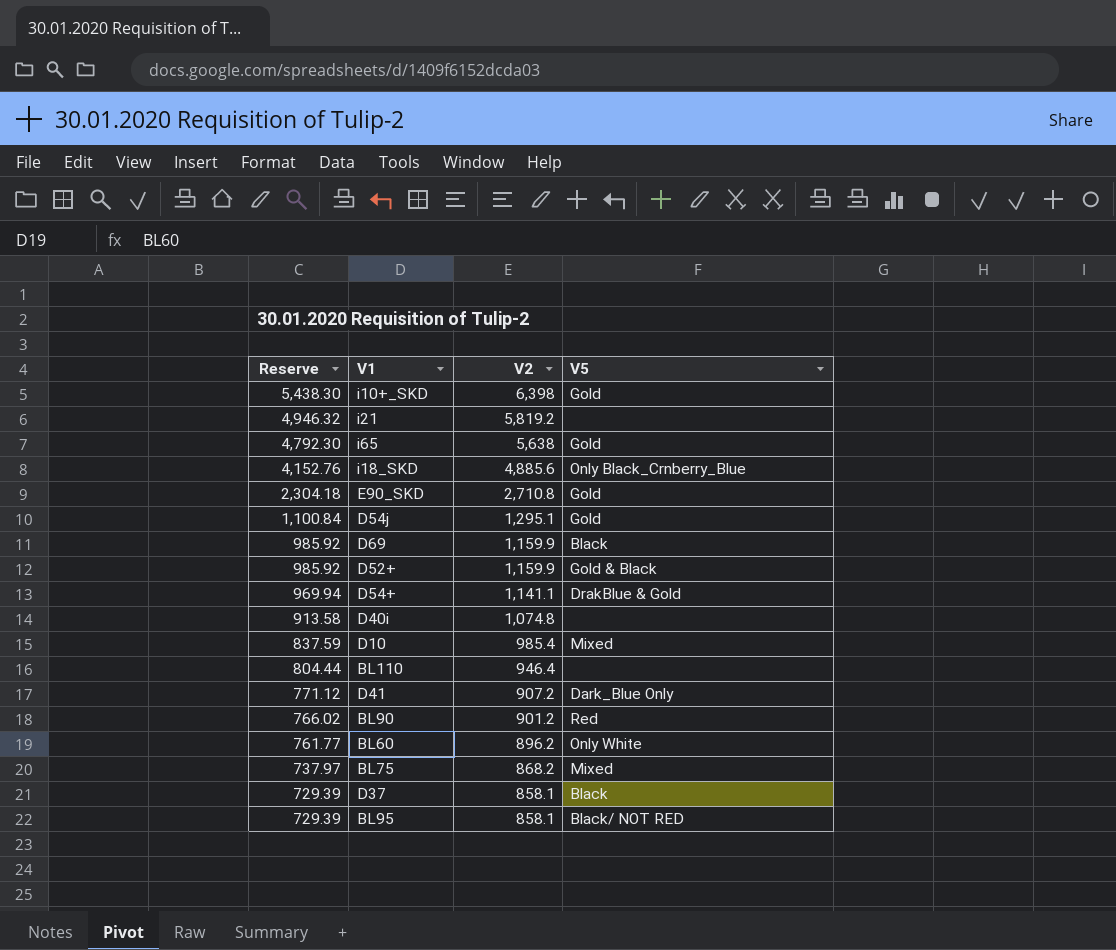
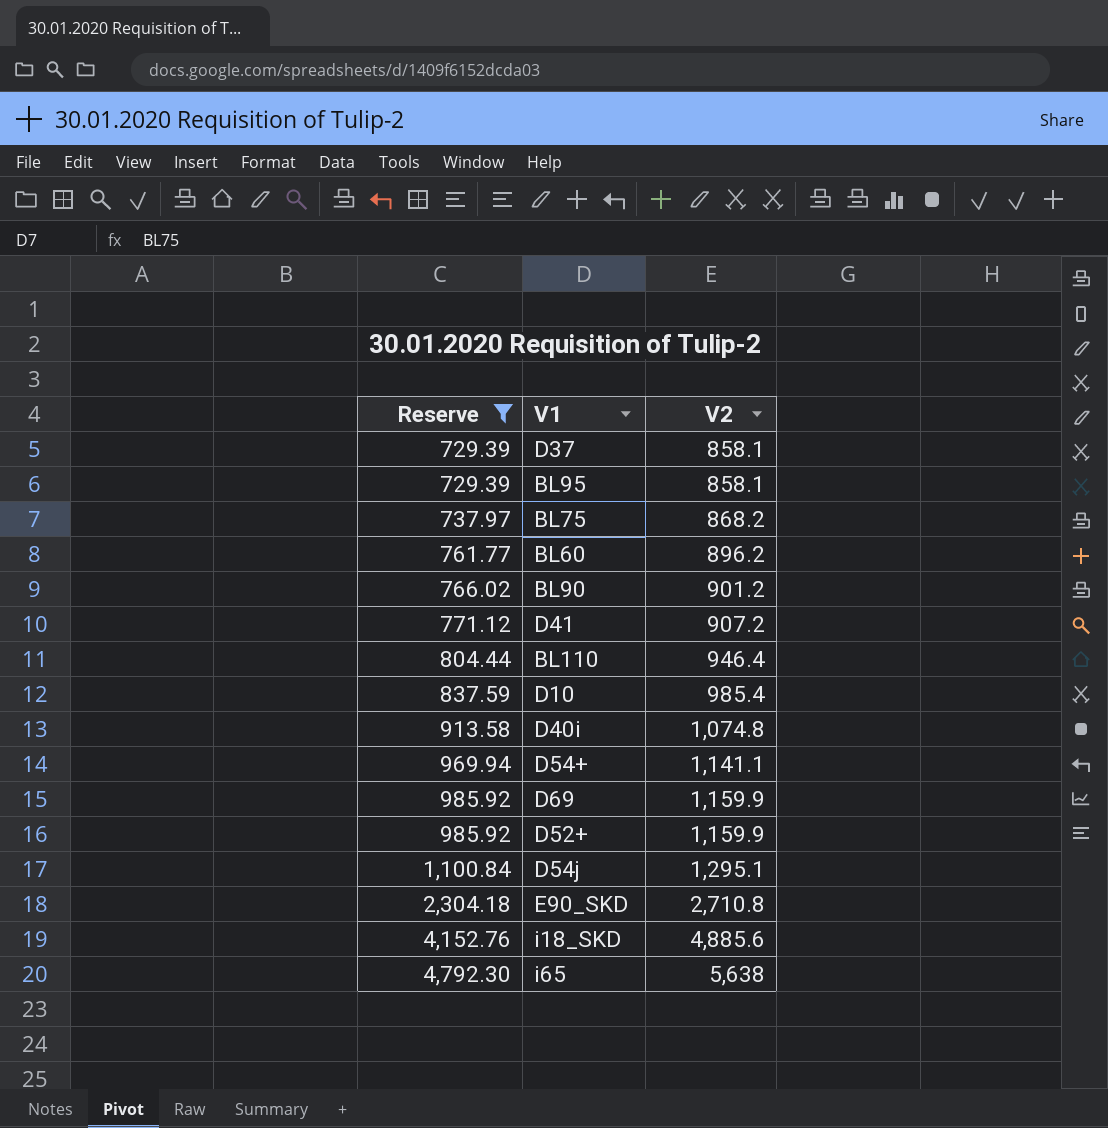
filter: none -> Reserve <= 4,792.30
row order: Reserve descending -> Reserve ascending
column V5 | position: 4 -> none

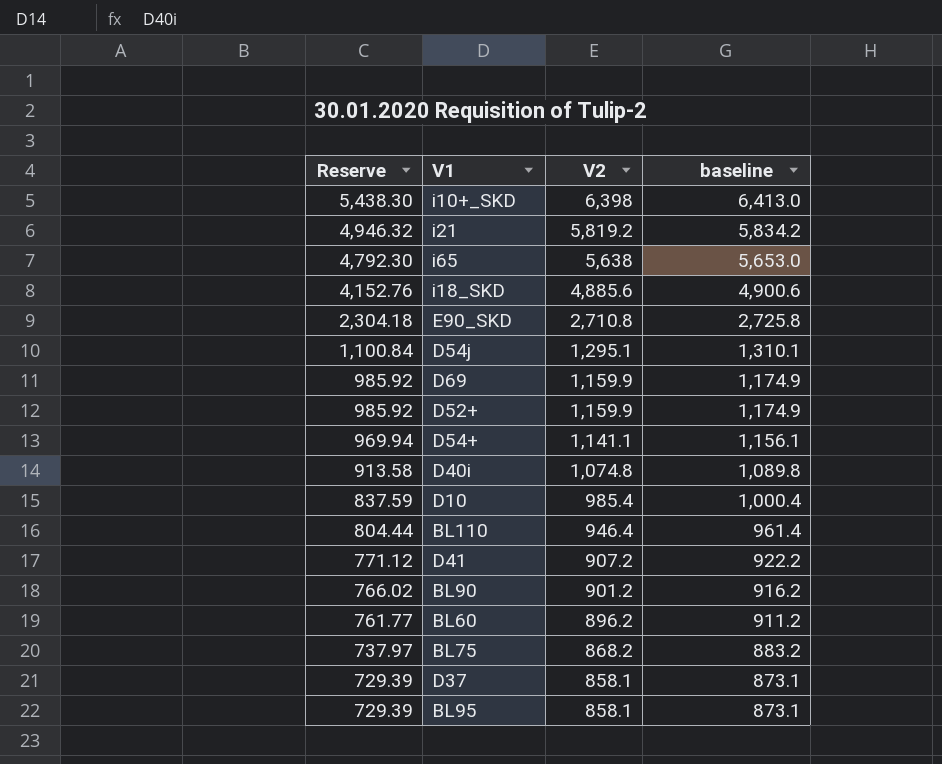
filter: Reserve <= 4,792.30 -> none
row order: Reserve ascending -> Reserve descending
column baseline | formula: none -> [V2] + 15

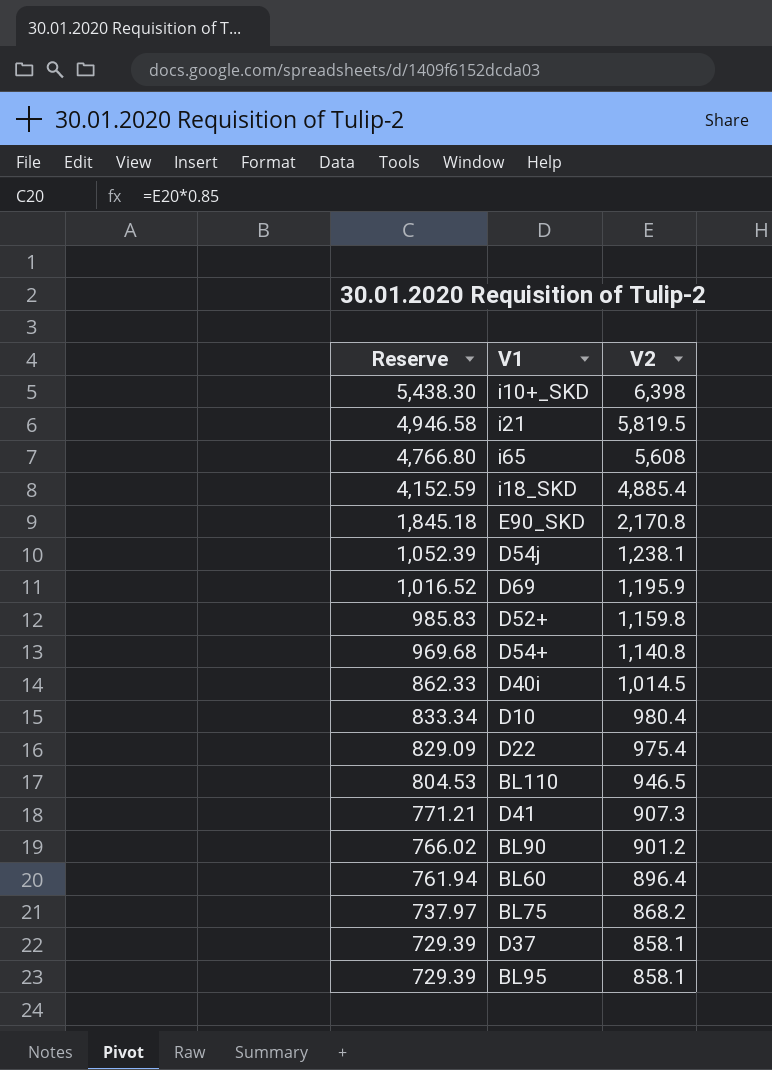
column baseline | formula: [V2] + 15 -> none
i21 | Reserve: 4,946.32 -> 4,946.58
i21 | V2: 5,819.2 -> 5,819.5
i65 | Reserve: 4,792.30 -> 4,766.80
i65 | V2: 5,638 -> 5,608
i18_SKD | Reserve: 4,152.76 -> 4,152.59
i18_SKD | V2: 4,885.6 -> 4,885.4
E90_SKD | Reserve: 2,304.18 -> 1,845.18
E90_SKD | V2: 2,710.8 -> 2,170.8
D54j | Reserve: 1,100.84 -> 1,052.39
D54j | V2: 1,295.1 -> 1,238.1
D69 | Reserve: 985.92 -> 1,016.52
D69 | V2: 1,159.9 -> 1,195.9
D52+ | Reserve: 985.92 -> 985.83
D52+ | V2: 1,159.9 -> 1,159.8
D54+ | Reserve: 969.94 -> 969.68
D54+ | V2: 1,141.1 -> 1,140.8
D40i | Reserve: 913.58 -> 862.33
D40i | V2: 1,074.8 -> 1,014.5
D10 | Reserve: 837.59 -> 833.34
D10 | V2: 985.4 -> 980.4
row D22: none -> 829.09 | 975.4
BL110 | Reserve: 804.44 -> 804.53
BL110 | V2: 946.4 -> 946.5
D41 | Reserve: 771.12 -> 771.21
D41 | V2: 907.2 -> 907.3
BL60 | Reserve: 761.77 -> 761.94
BL60 | V2: 896.2 -> 896.4

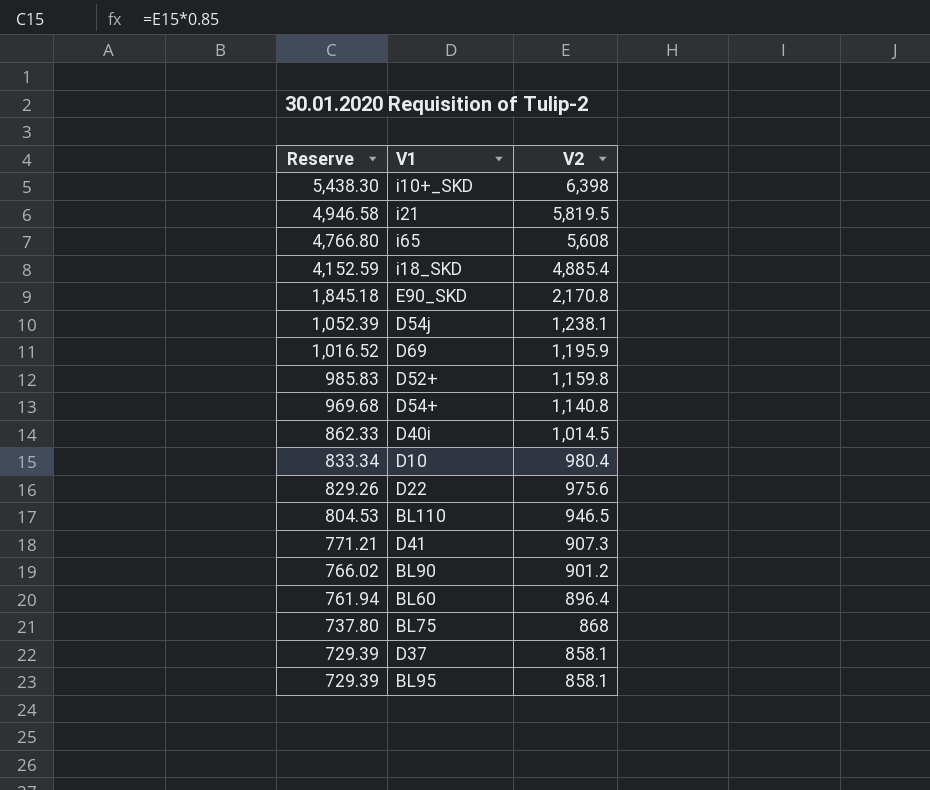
D22 | Reserve: 829.09 -> 829.26
D22 | V2: 975.4 -> 975.6
BL75 | Reserve: 737.97 -> 737.80
BL75 | V2: 868.2 -> 868

